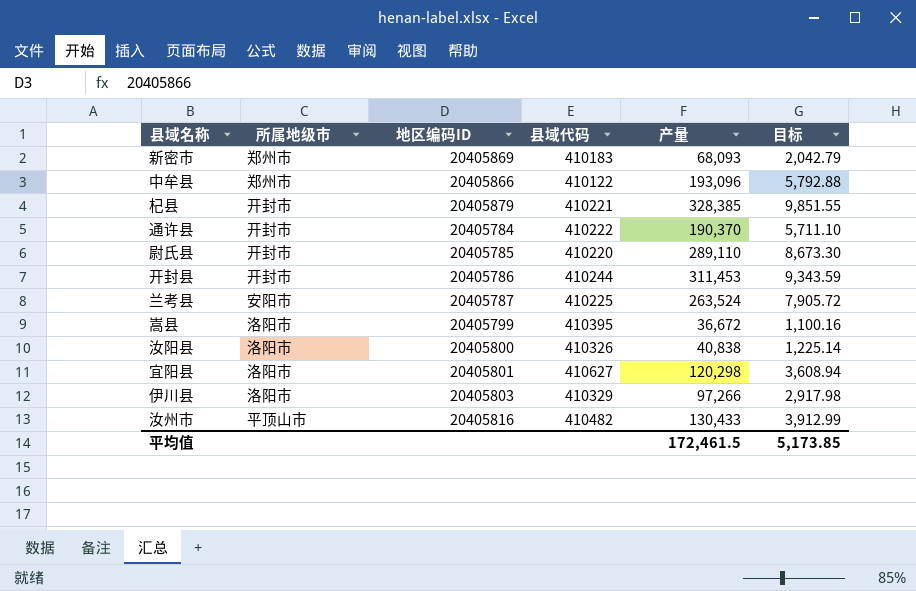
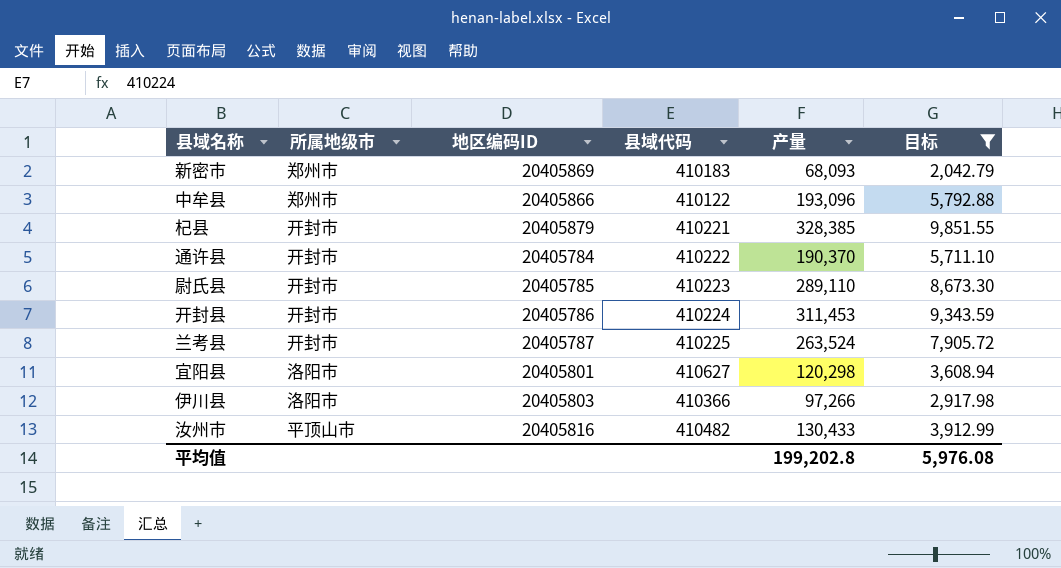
filter: none -> 目标 >= 2,042.79
尉氏县 | 县域代码: 410220 -> 410223
开封县 | 县域代码: 410244 -> 410224
兰考县 | 所属地级市: 安阳市 -> 开封市
伊川县 | 县域代码: 410329 -> 410366
平均值 | 产量: 172,461.5 -> 199,202.8
平均值 | 目标: 5,173.85 -> 5,976.08

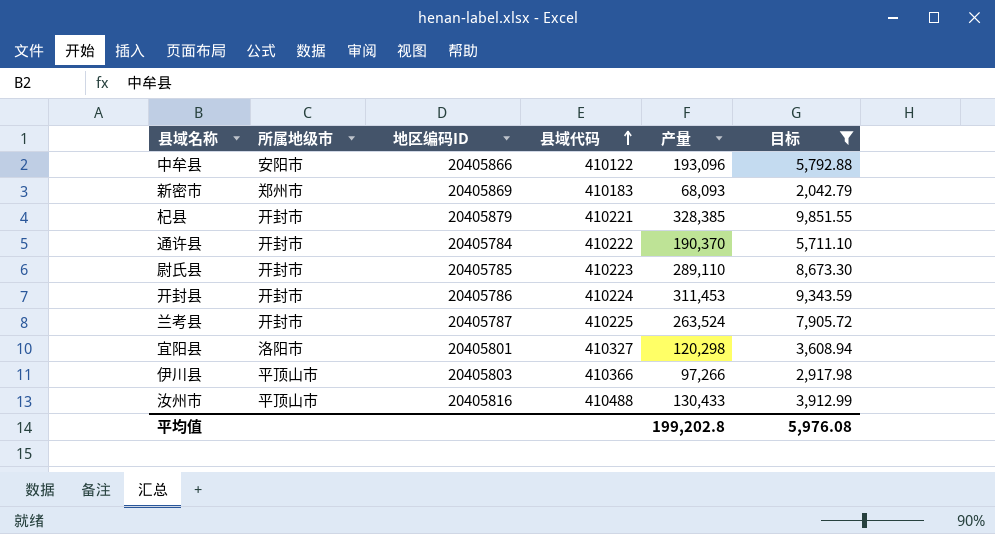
row order: none -> 县域代码 ascending
中牟县 | 所属地级市: 郑州市 -> 安阳市
宜阳县 | 县域代码: 410627 -> 410327
伊川县 | 所属地级市: 洛阳市 -> 平顶山市
汝州市 | 县域代码: 410482 -> 410488

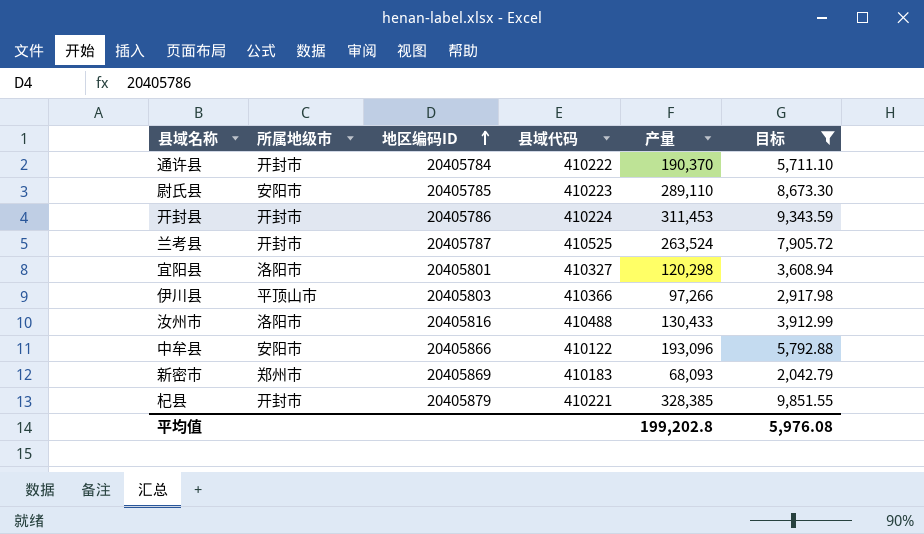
row order: 县域代码 ascending -> 地区编码ID ascending
尉氏县 | 所属地级市: 开封市 -> 安阳市
兰考县 | 县域代码: 410225 -> 410525
汝州市 | 所属地级市: 平顶山市 -> 洛阳市

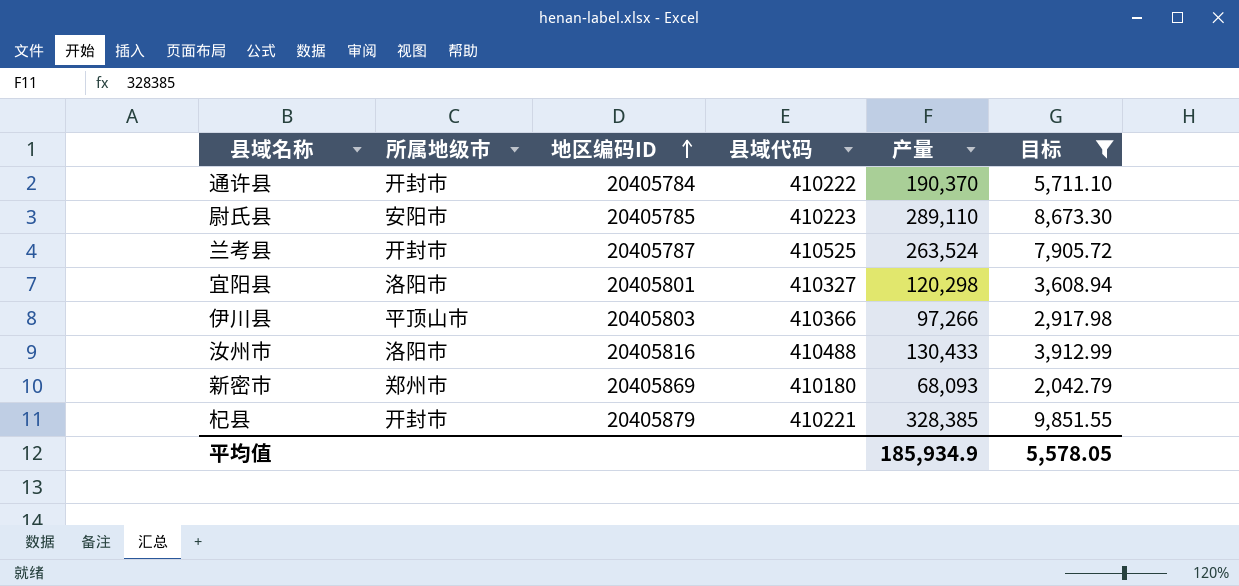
row 开封县: 开封市 | 20405786 | 410224 | 311,453 | 9,343.59 -> none
row 中牟县: 安阳市 | 20405866 | 410122 | 193,096 | 5,792.88 -> none
新密市 | 县域代码: 410183 -> 410180
平均值 | 产量: 199,202.8 -> 185,934.9
平均值 | 目标: 5,976.08 -> 5,578.05

